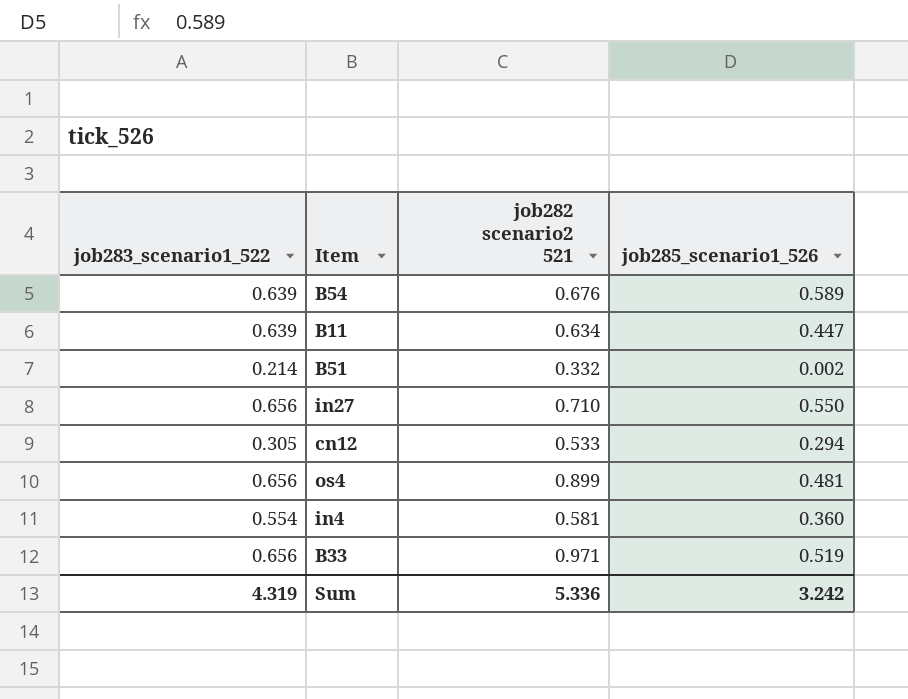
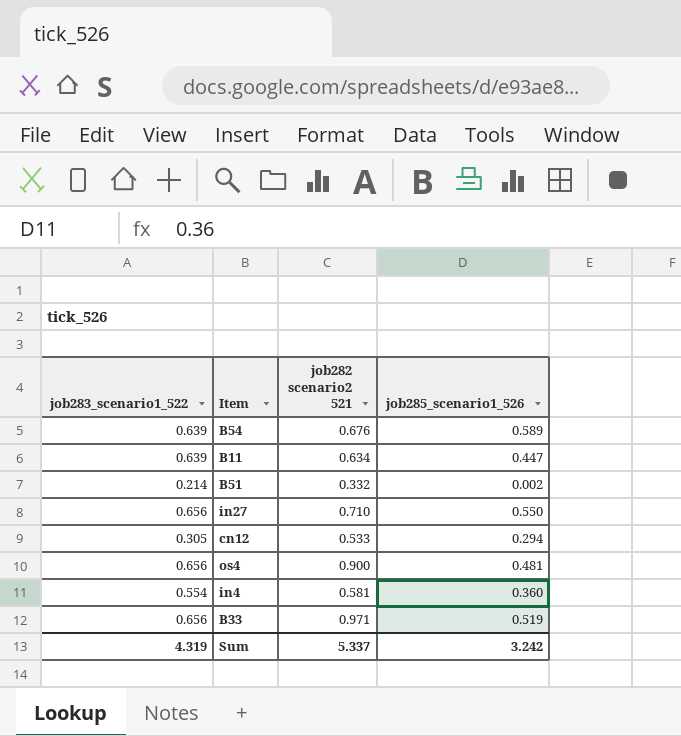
os4 | job282 scenario2 521: 0.899 -> 0.900
Sum | job282 scenario2 521: 5.336 -> 5.337

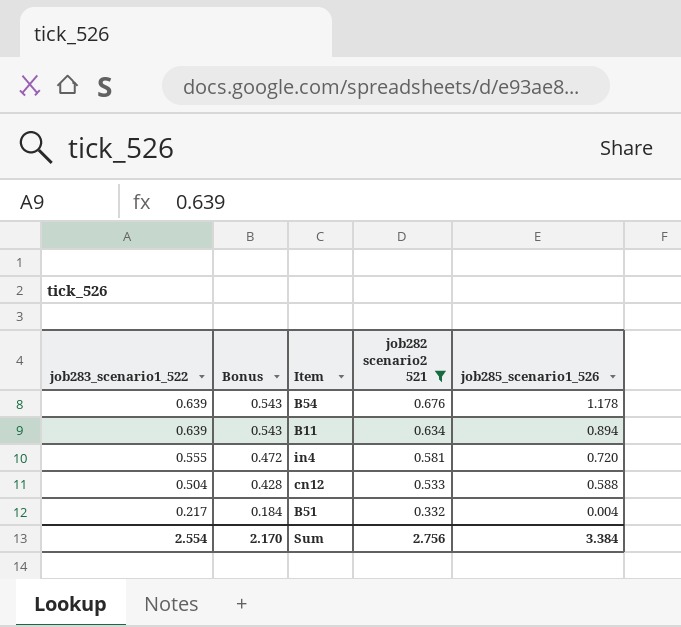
filter: none -> job282 scenario2 521 <= 0.676
row order: none -> job283_scenario1_522 descending
column Bonus | formula: none -> [job283_scenario1_522] * 0.85
B54 | job285_scenario1_526: 0.589 -> 1.178
B11 | job285_scenario1_526: 0.447 -> 0.894
in4 | job283_scenario1_522: 0.554 -> 0.555
in4 | job285_scenario1_526: 0.360 -> 0.720
cn12 | job283_scenario1_522: 0.305 -> 0.504
cn12 | job285_scenario1_526: 0.294 -> 0.588
B51 | job283_scenario1_522: 0.214 -> 0.217
B51 | job285_scenario1_526: 0.002 -> 0.004
Sum | job283_scenario1_522: 4.319 -> 2.554
Sum | job282 scenario2 521: 5.337 -> 2.756
Sum | job285_scenario1_526: 3.242 -> 3.384

